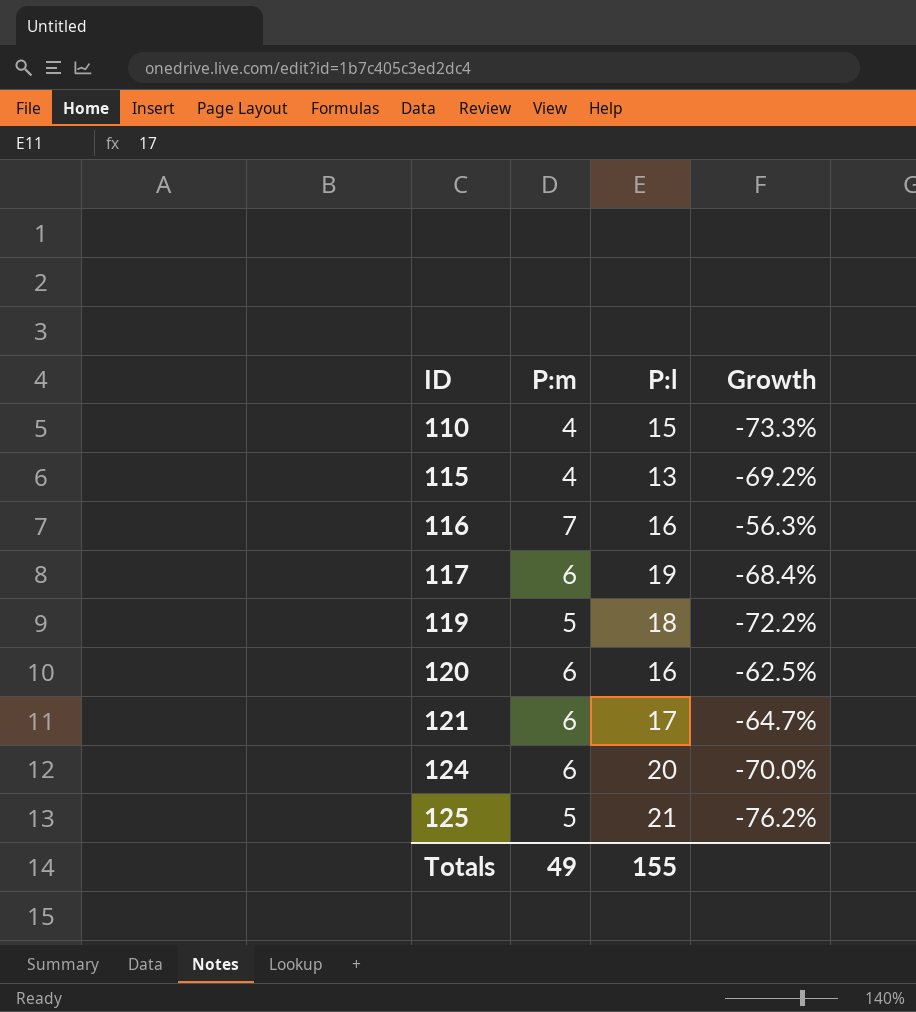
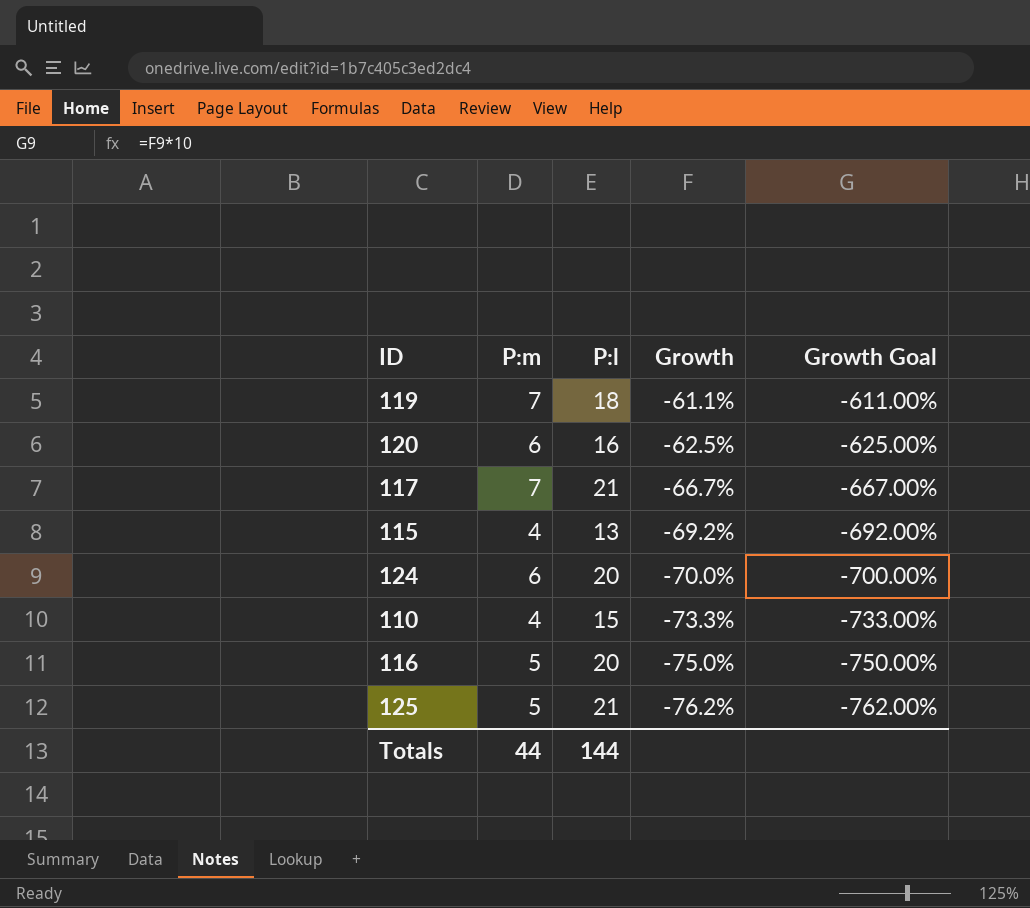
row order: ID ascending -> Growth descending
column Growth Goal | formula: none -> [Growth] * 10
row 121: 6 | 17 | -64.7% -> none
119 | P:m: 5 -> 7
119 | Growth: -72.2% -> -61.1%
117 | P:m: 6 -> 7
117 | P:l: 19 -> 21
117 | Growth: -68.4% -> -66.7%
116 | P:m: 7 -> 5
116 | P:l: 16 -> 20
116 | Growth: -56.3% -> -75.0%
Totals | P:m: 49 -> 44
Totals | P:l: 155 -> 144

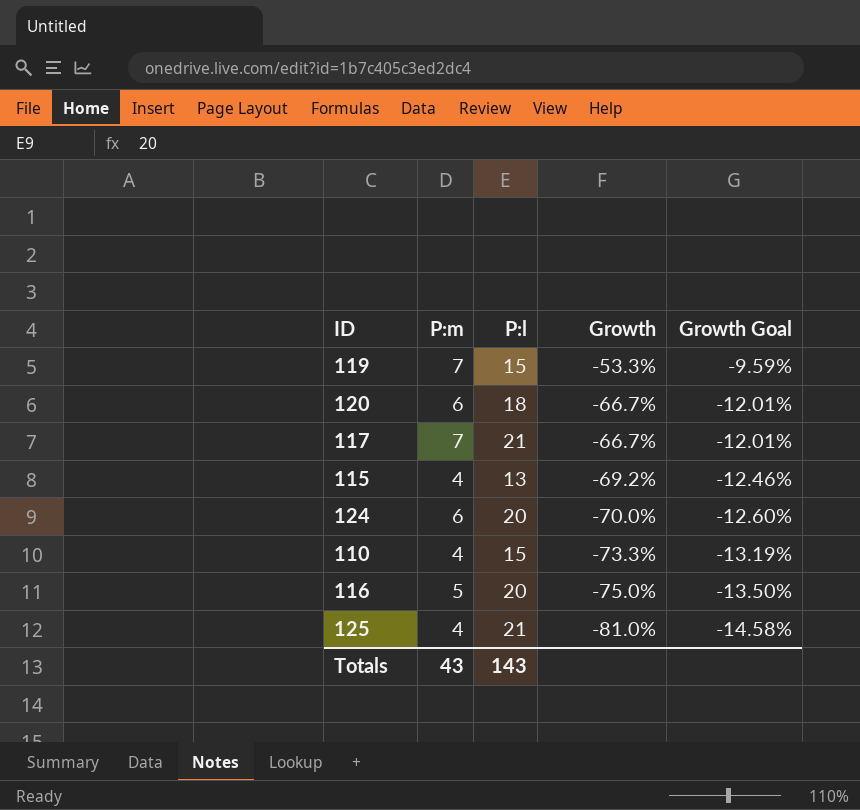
column Growth Goal | formula: [Growth] * 10 -> [Growth] * 0.18
119 | P:l: 18 -> 15
119 | Growth: -61.1% -> -53.3%
120 | P:l: 16 -> 18
120 | Growth: -62.5% -> -66.7%
125 | P:m: 5 -> 4
125 | Growth: -76.2% -> -81.0%
Totals | P:m: 44 -> 43
Totals | P:l: 144 -> 143

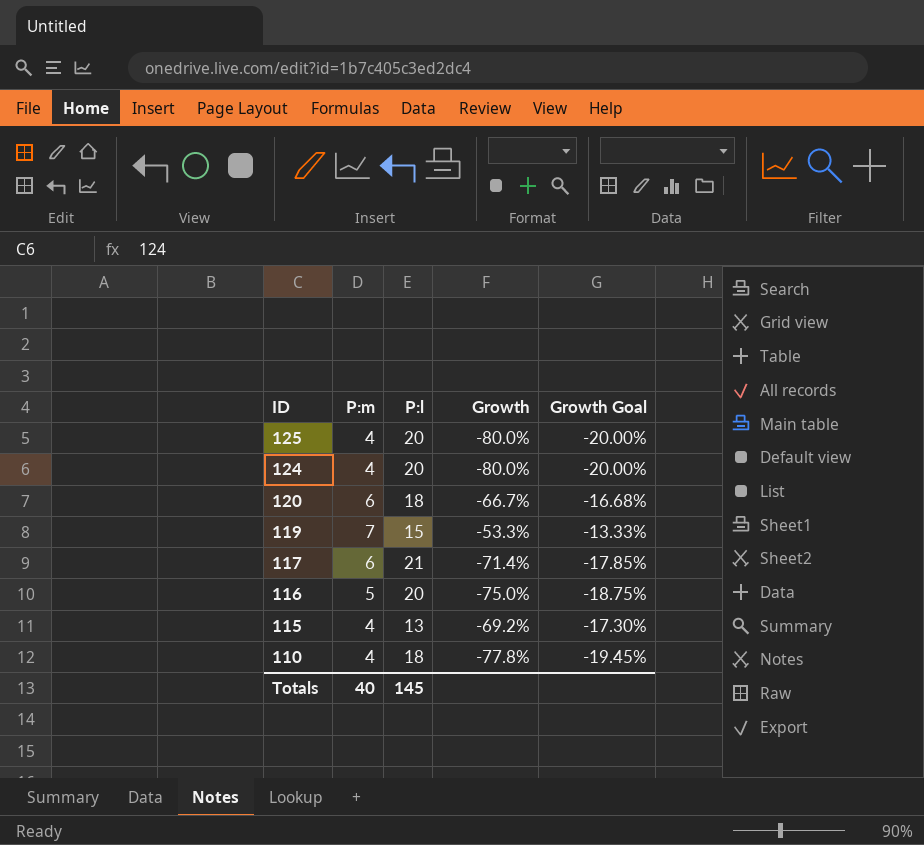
row order: Growth descending -> ID descending
column Growth Goal | formula: [Growth] * 0.18 -> [Growth] * 0.25
125 | P:l: 21 -> 20
125 | Growth: -81.0% -> -80.0%
124 | P:m: 6 -> 4
124 | Growth: -70.0% -> -80.0%
117 | P:m: 7 -> 6
117 | Growth: -66.7% -> -71.4%
110 | P:l: 15 -> 18
110 | Growth: -73.3% -> -77.8%
Totals | P:m: 43 -> 40
Totals | P:l: 143 -> 145

